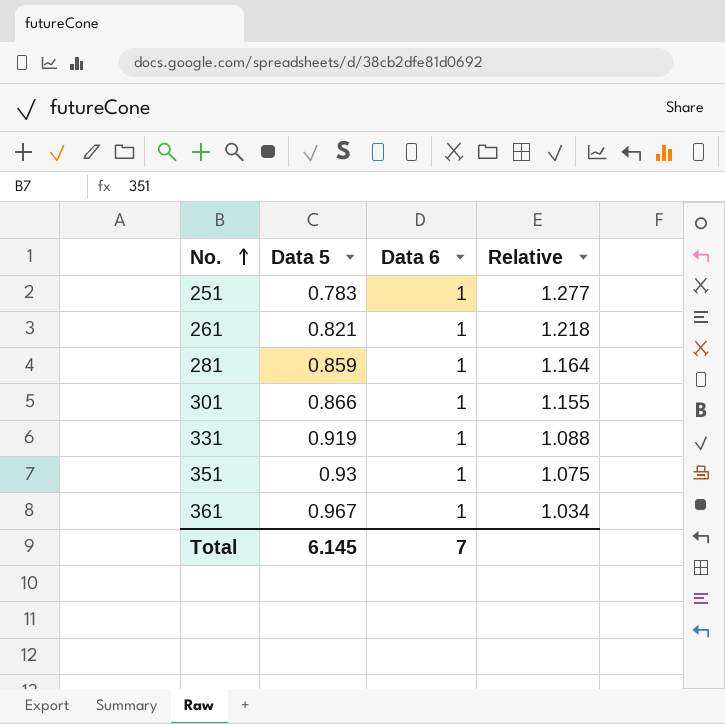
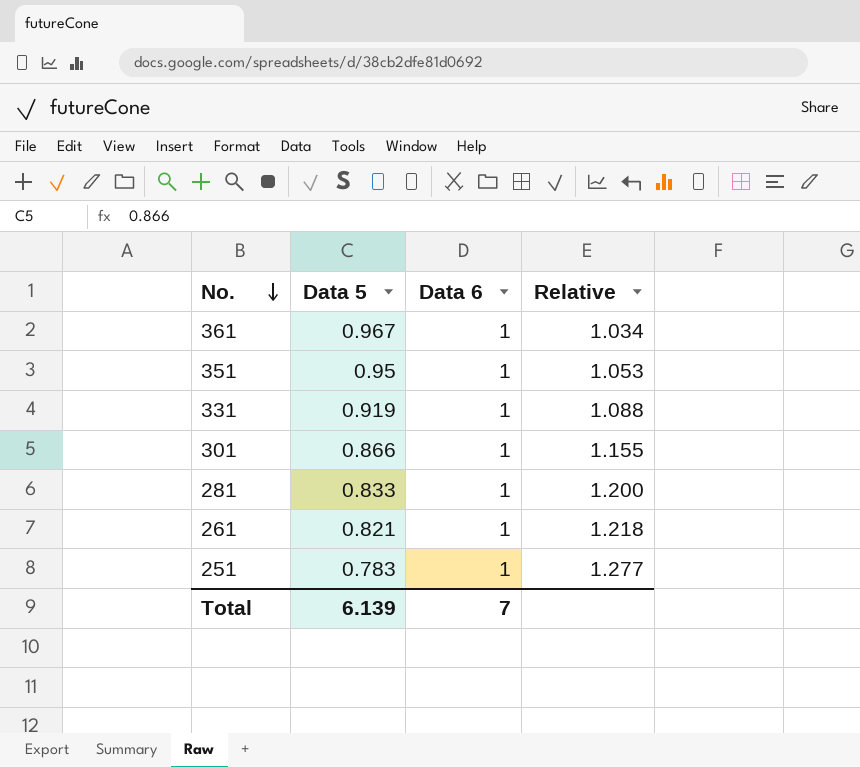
row order: No. ascending -> No. descending
351 | Data 5: 0.93 -> 0.95
351 | Relative: 1.075 -> 1.053
281 | Data 5: 0.859 -> 0.833
281 | Relative: 1.164 -> 1.200
Total | Data 5: 6.145 -> 6.139

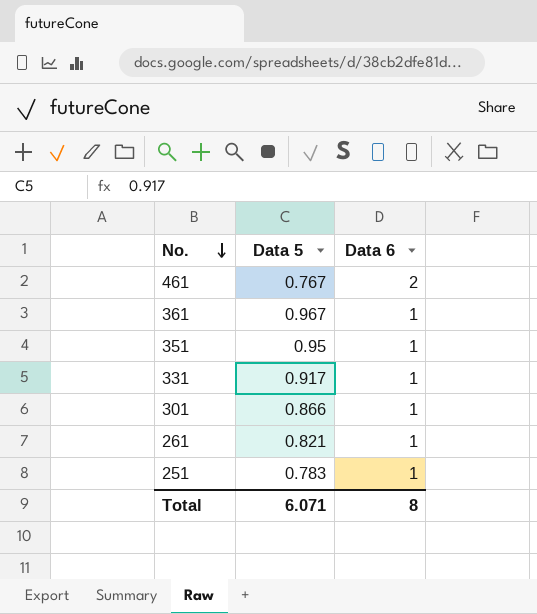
column Relative | formula: [Data 6] / [Data 5] -> none
row 281: 0.833 | 1 | 1.200 -> none
row 461: none -> 0.767 | 2
331 | Data 5: 0.919 -> 0.917
Total | Data 5: 6.139 -> 6.071
Total | Data 6: 7 -> 8

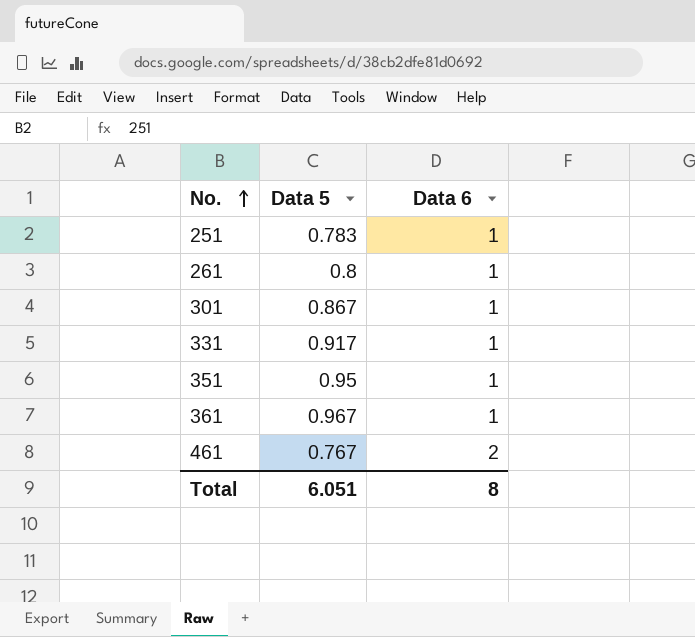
row order: No. descending -> No. ascending
261 | Data 5: 0.821 -> 0.8
301 | Data 5: 0.866 -> 0.867
Total | Data 5: 6.071 -> 6.051

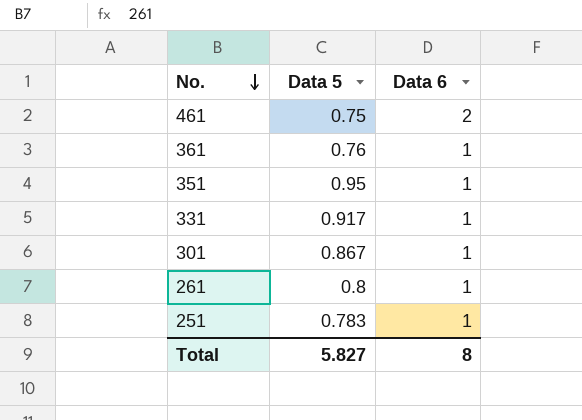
row order: No. ascending -> No. descending
461 | Data 5: 0.767 -> 0.75
361 | Data 5: 0.967 -> 0.76
Total | Data 5: 6.051 -> 5.827

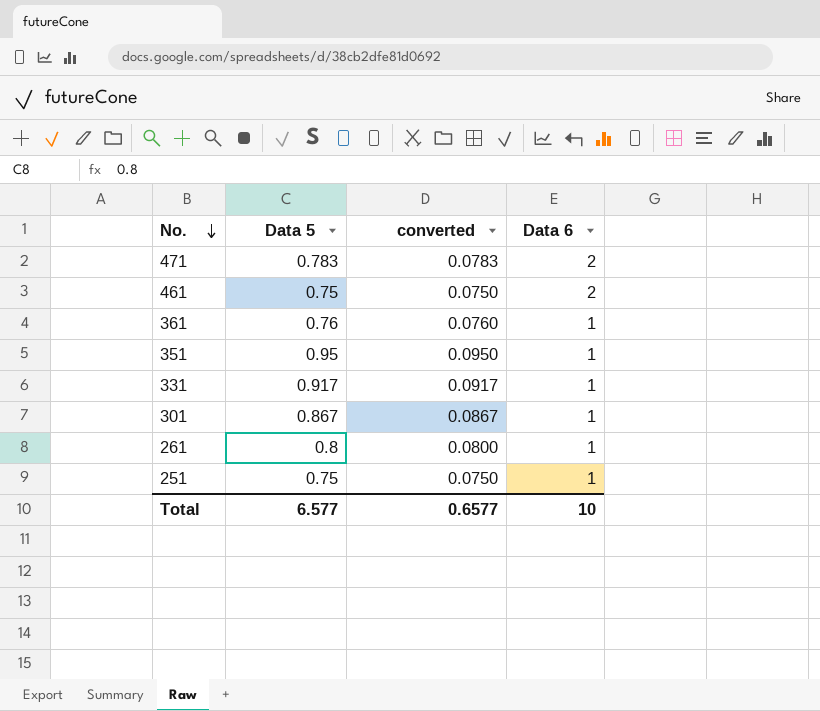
column converted | formula: none -> [Data 5] * 0.1
row 471: none -> 0.783 | 0.0783 | 2
251 | Data 5: 0.783 -> 0.75
Total | Data 5: 5.827 -> 6.577
Total | Data 6: 8 -> 10

